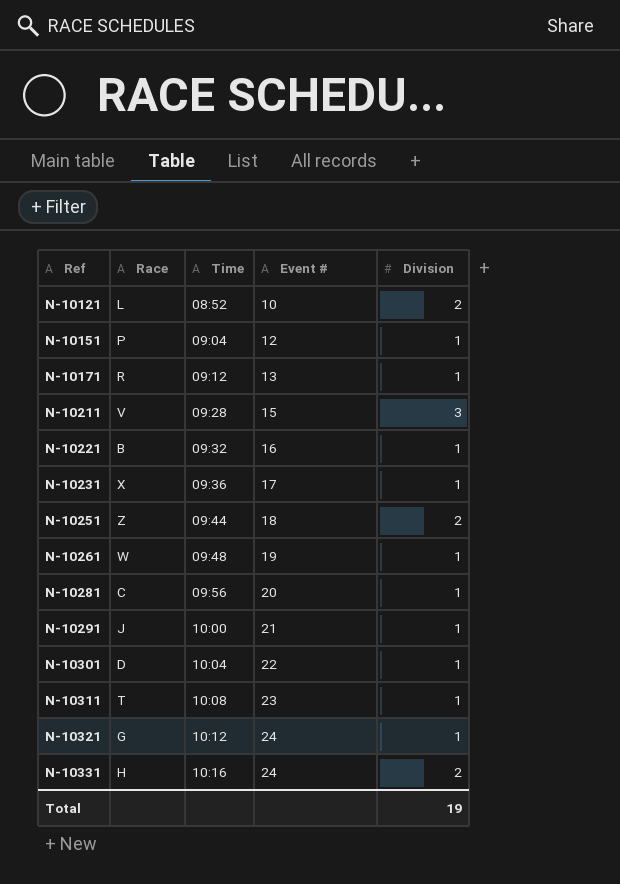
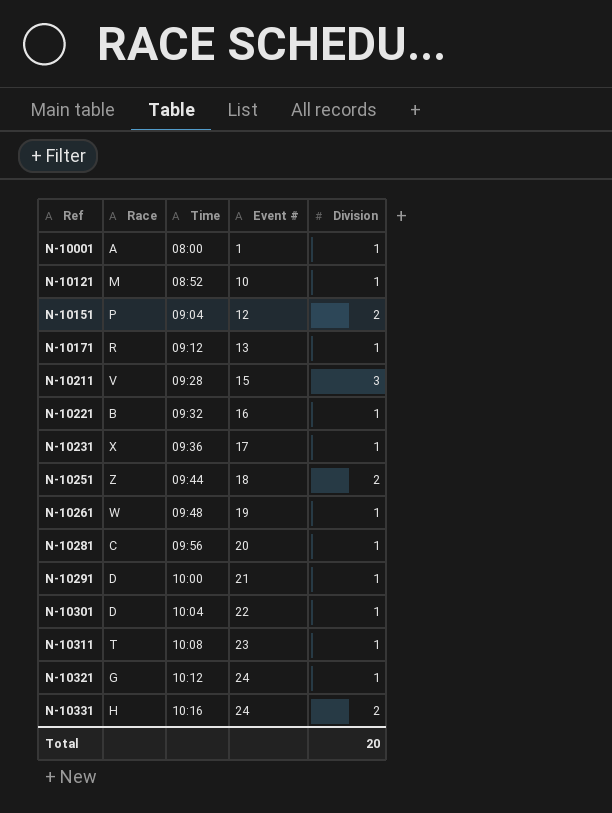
row N-10001: none -> A | 08:00 | 1 | 1
N-10121 | Race: L -> M
N-10121 | Division: 2 -> 1
N-10151 | Division: 1 -> 2
N-10291 | Race: J -> D
Total | Division: 19 -> 20

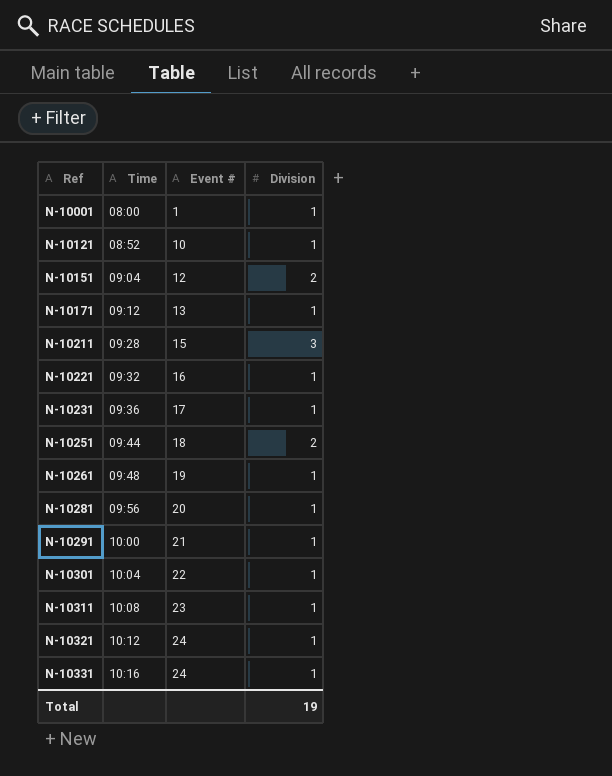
column Race | position: 2 -> none
N-10331 | Division: 2 -> 1
Total | Division: 20 -> 19

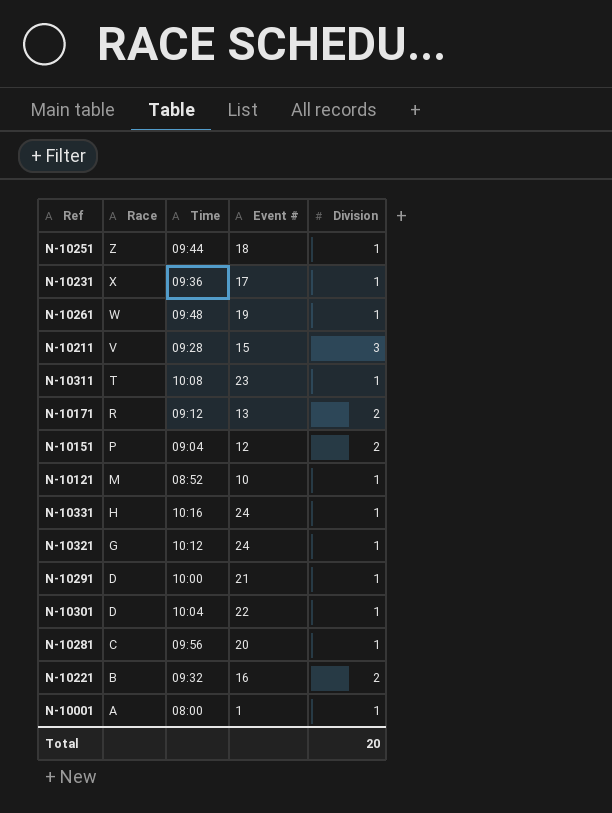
row order: Ref ascending -> Race descending
column Race | position: none -> 2
N-10251 | Division: 2 -> 1
N-10171 | Division: 1 -> 2
N-10221 | Division: 1 -> 2
Total | Division: 19 -> 20

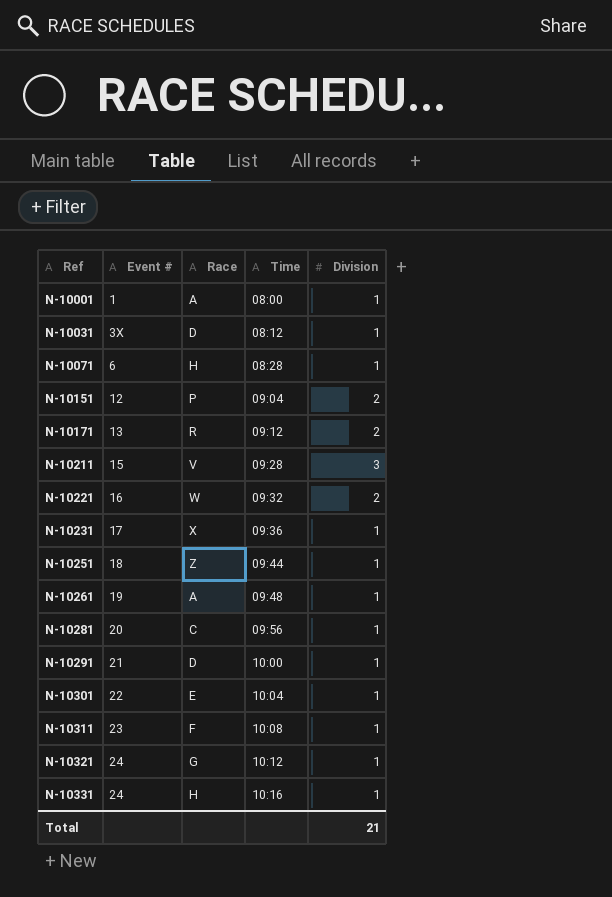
row order: Race descending -> Ref ascending
column Event # | position: 4 -> 2
row N-10121: M | 08:52 | 10 | 1 -> none
row N-10031: none -> 3X | D | 08:12 | 1
row N-10071: none -> 6 | H | 08:28 | 1
N-10221 | Race: B -> W
N-10261 | Race: W -> A
N-10301 | Race: D -> E
N-10311 | Race: T -> F
Total | Division: 20 -> 21

